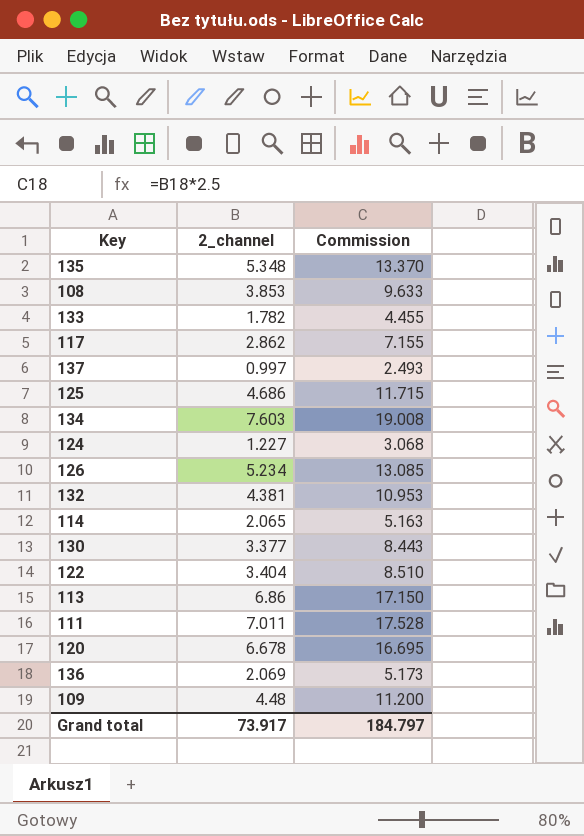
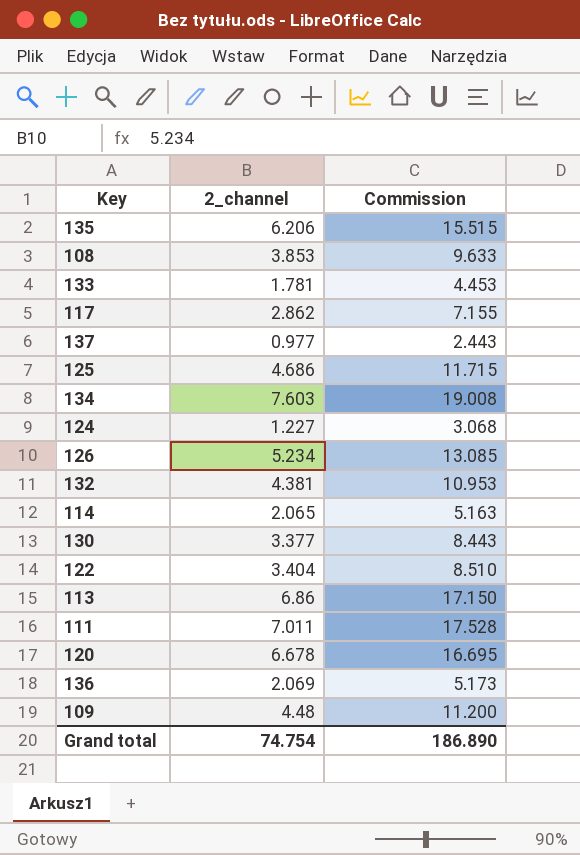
135 | 2_channel: 5.348 -> 6.206
135 | Commission: 13.370 -> 15.515
133 | 2_channel: 1.782 -> 1.781
133 | Commission: 4.455 -> 4.453
137 | 2_channel: 0.997 -> 0.977
137 | Commission: 2.493 -> 2.443
Grand total | 2_channel: 73.917 -> 74.754
Grand total | Commission: 184.797 -> 186.890

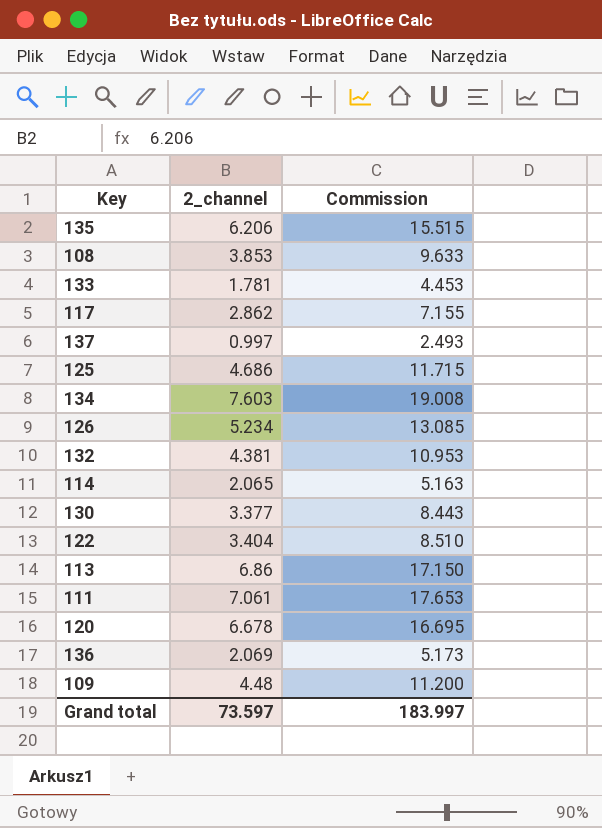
row 124: 1.227 | 3.068 -> none
137 | 2_channel: 0.977 -> 0.997
137 | Commission: 2.443 -> 2.493
111 | 2_channel: 7.011 -> 7.061
111 | Commission: 17.528 -> 17.653
Grand total | 2_channel: 74.754 -> 73.597
Grand total | Commission: 186.890 -> 183.997

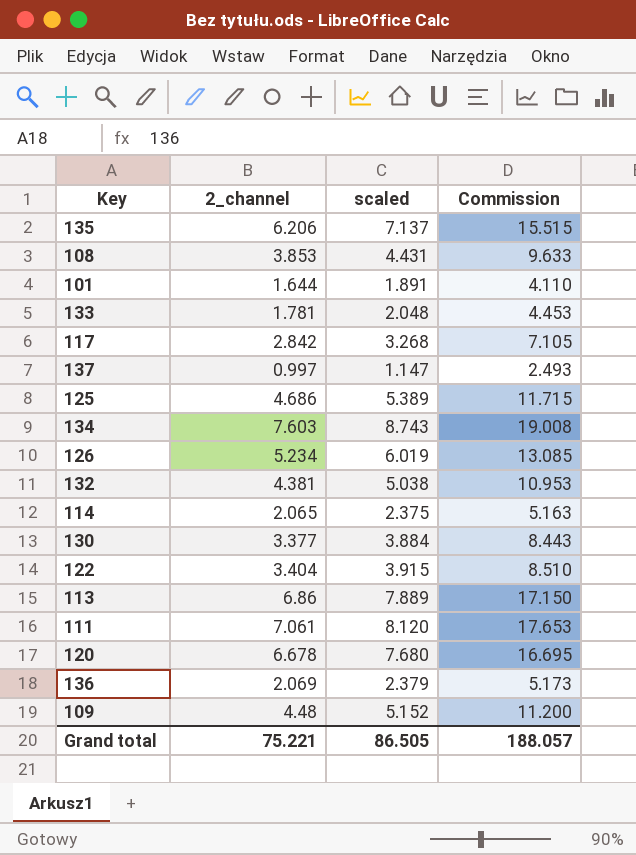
column scaled | formula: none -> [2_channel] * 1.15
row 101: none -> 1.644 | 1.891 | 4.110
117 | 2_channel: 2.862 -> 2.842
117 | Commission: 7.155 -> 7.105
Grand total | 2_channel: 73.597 -> 75.221
Grand total | Commission: 183.997 -> 188.057

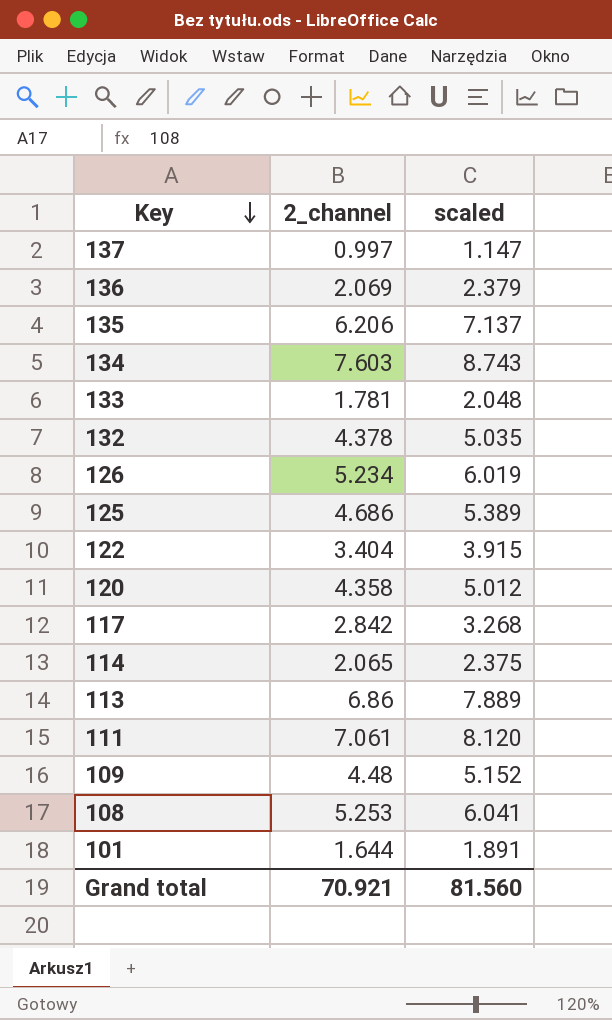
row order: none -> Key descending
column Commission | formula: [2_channel] * 2.5 -> none
row 130: 3.377 | 3.884 | 8.443 -> none
132 | 2_channel: 4.381 -> 4.378
132 | scaled: 5.038 -> 5.035
120 | 2_channel: 6.678 -> 4.358
120 | scaled: 7.680 -> 5.012
108 | 2_channel: 3.853 -> 5.253
108 | scaled: 4.431 -> 6.041
Grand total | 2_channel: 75.221 -> 70.921
Grand total | scaled: 86.505 -> 81.560

